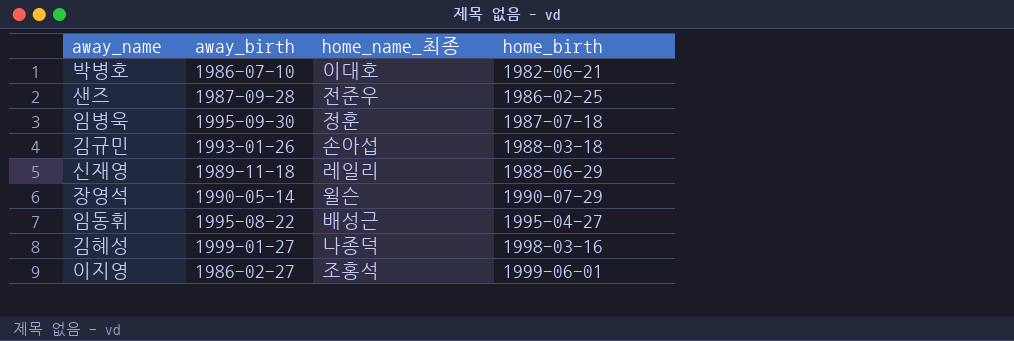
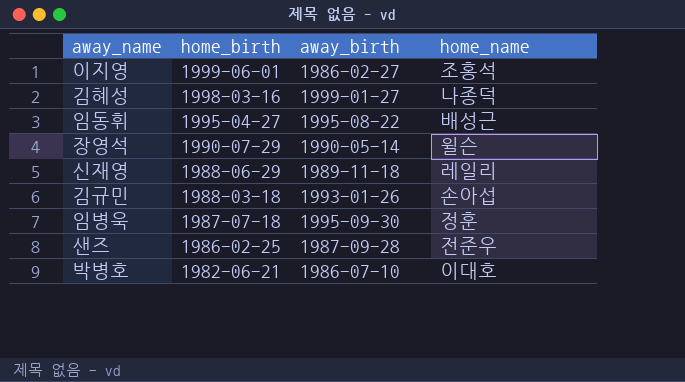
row order: home_birth ascending -> home_birth descending
column home_birth | position: 4 -> 2
column name: home_name_최종 -> home_name

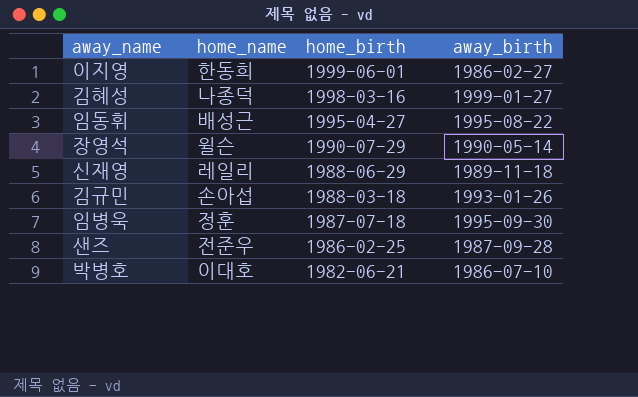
column home_name | position: 4 -> 2
이지영 | home_name: 조홍석 -> 한동희

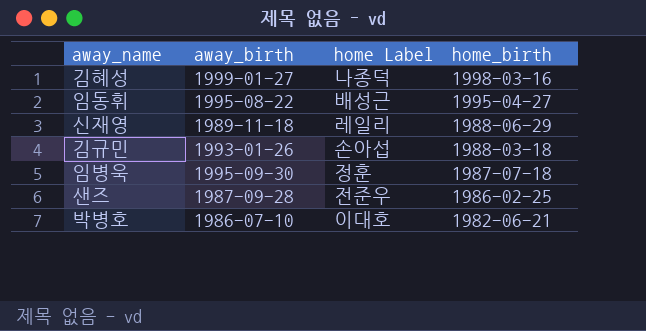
column away_birth | position: 4 -> 2
column name: home_name -> home Label
row 이지영: 한동희 | 1999-06-01 | 1986-02-27 -> none
row 장영석: 윌슨 | 1990-07-29 | 1990-05-14 -> none

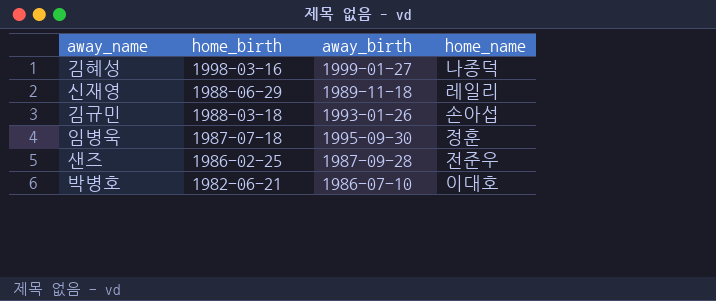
column home_birth | position: 4 -> 2
column name: home Label -> home_name
row 임동휘: 1995-08-22 | 배성근 | 1995-04-27 -> none

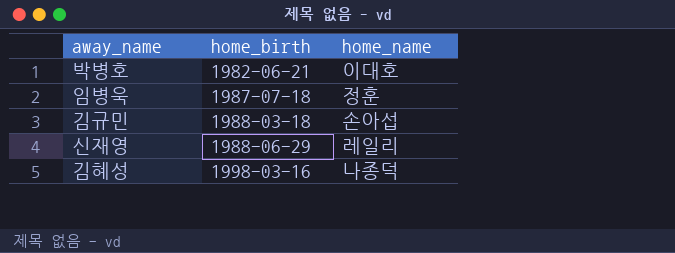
row order: home_birth descending -> home_birth ascending
column away_birth | position: 3 -> none
row 샌즈: 1986-02-25 | 1987-09-28 | 전준우 -> none

